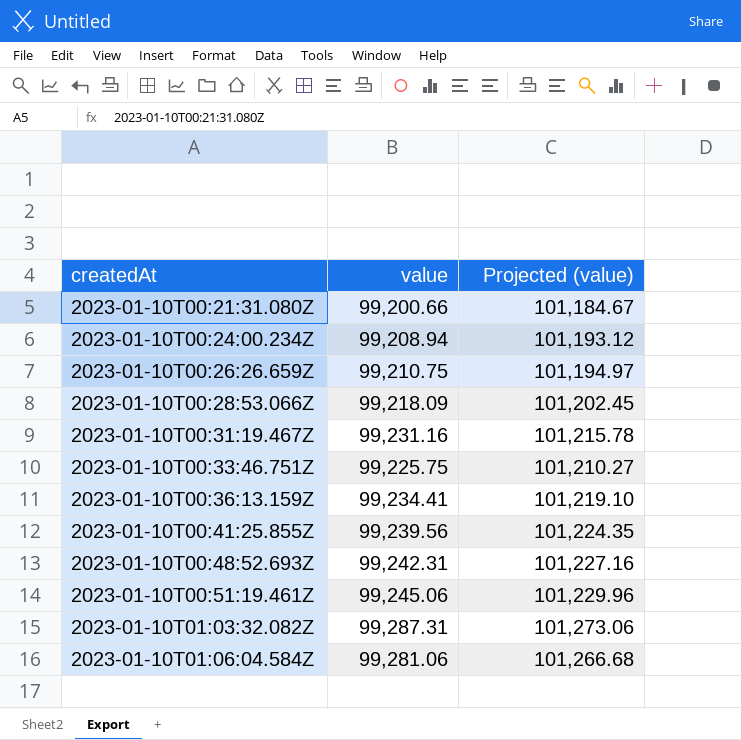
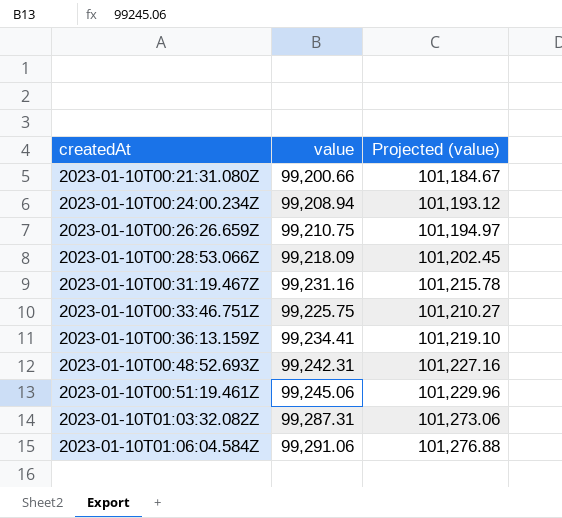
row 2023-01-10T00:41:25.855Z: 99,239.56 | 101,224.35 -> none
2023-01-10T01:06:04.584Z | value: 99,281.06 -> 99,291.06
2023-01-10T01:06:04.584Z | Projected (value): 101,266.68 -> 101,276.88

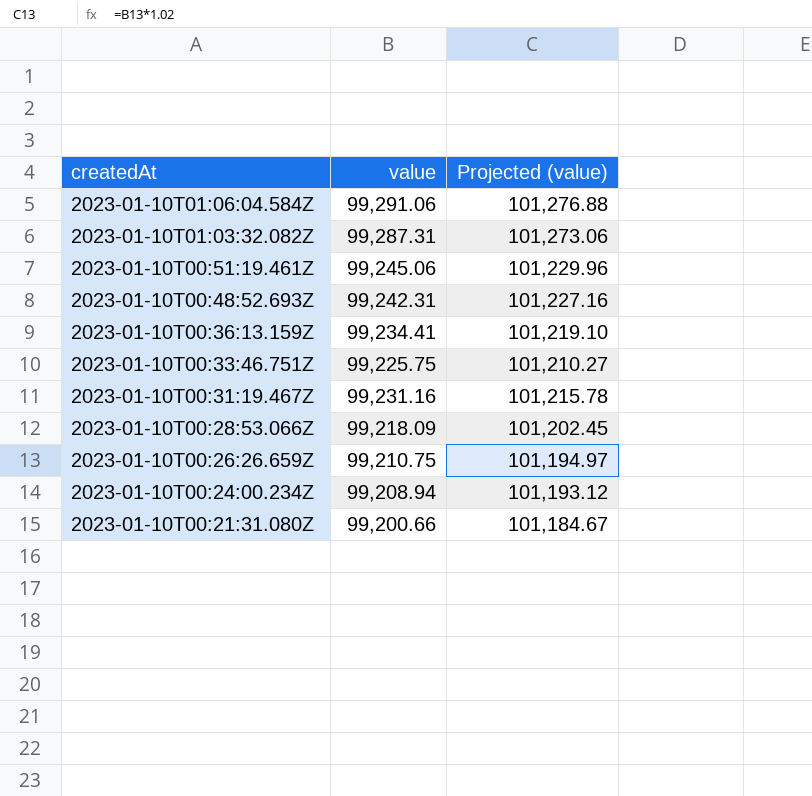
row order: createdAt ascending -> createdAt descending

